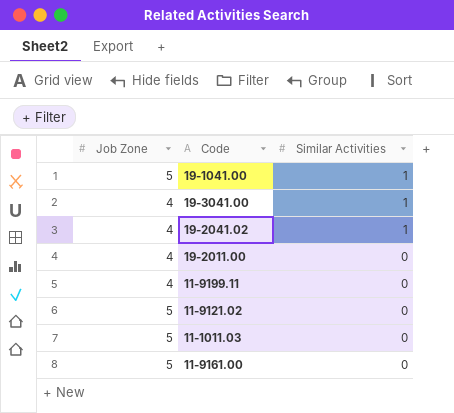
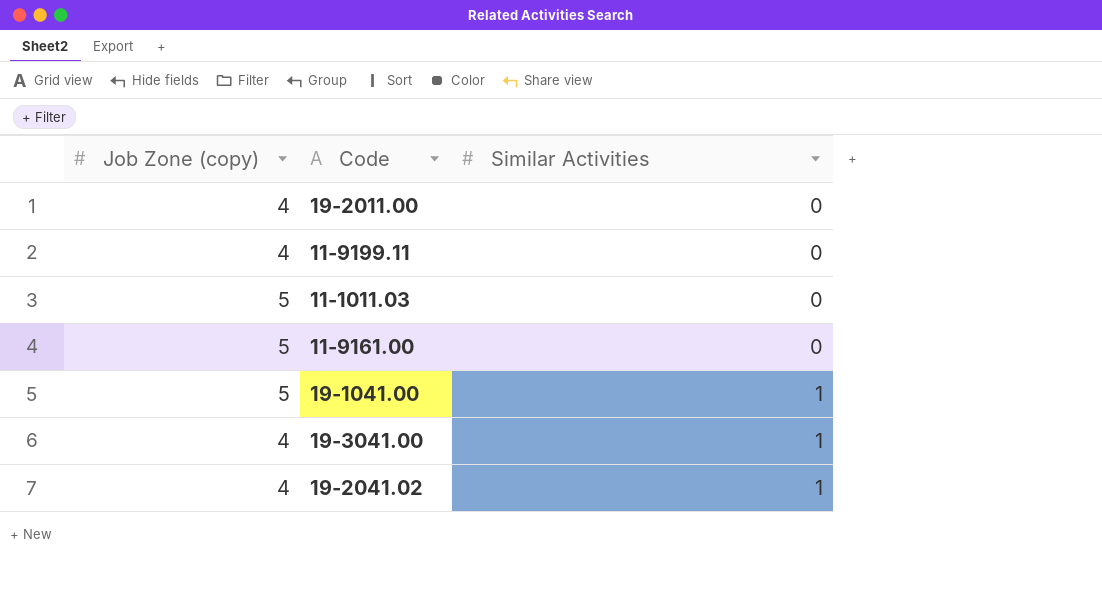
row order: Similar Activities descending -> Similar Activities ascending
column name: Job Zone -> Job Zone (copy)
row 11-9121.02: 5 | 0 -> none

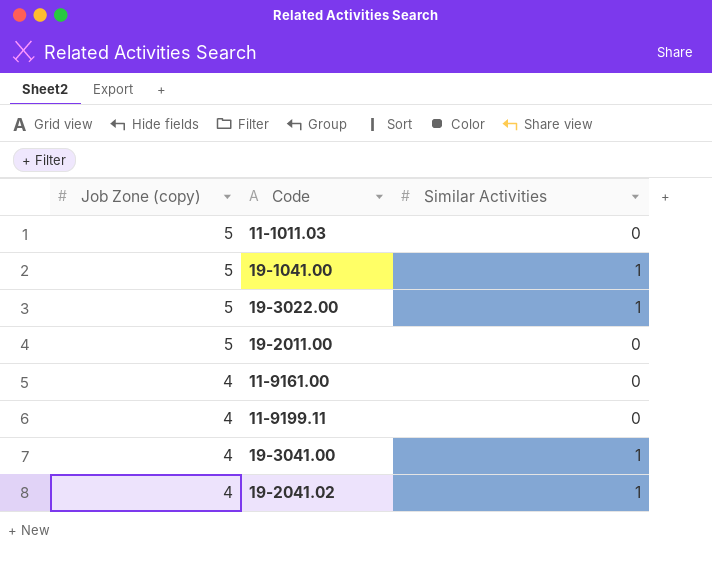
row order: Similar Activities ascending -> Job Zone (copy) descending
row 19-3022.00: none -> 5 | 1
19-2011.00 | Job Zone (copy): 4 -> 5
11-9161.00 | Job Zone (copy): 5 -> 4

